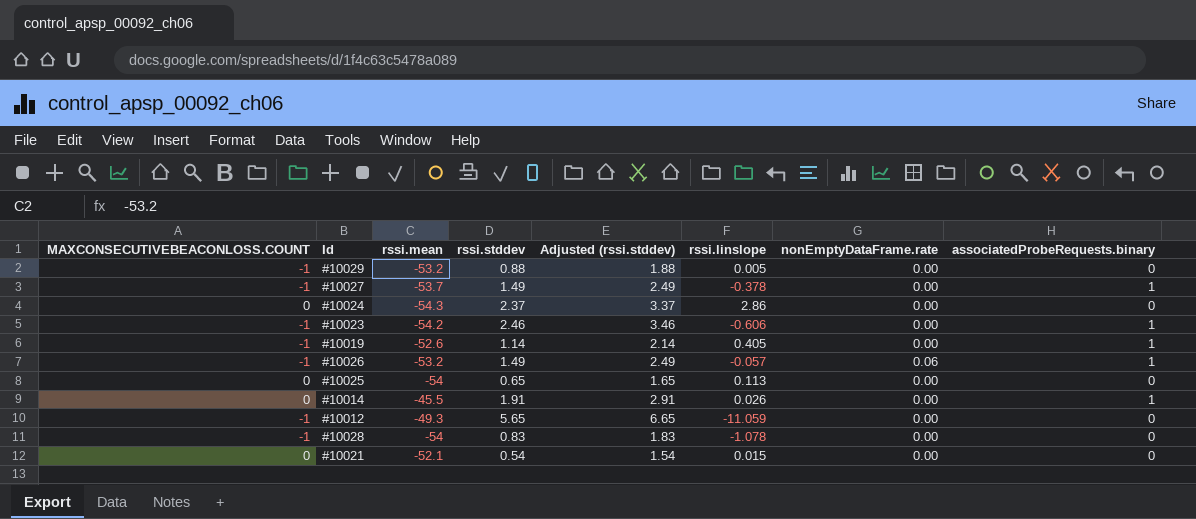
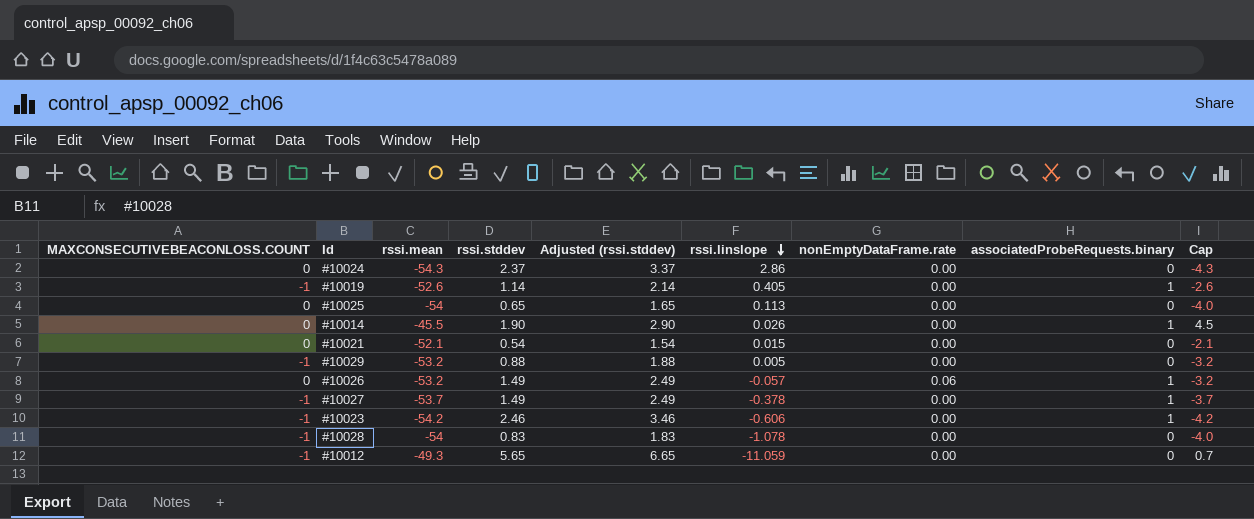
row order: none -> rssi.linslope descending
column Cap | formula: none -> [rssi.mean] + 50
#10014 | rssi.stddev: 1.91 -> 1.90
#10014 | Adjusted (rssi.stddev): 2.91 -> 2.90
#10026 | MAXCONSECUTIVEBEACONLOSS.COUNT: -1 -> 0

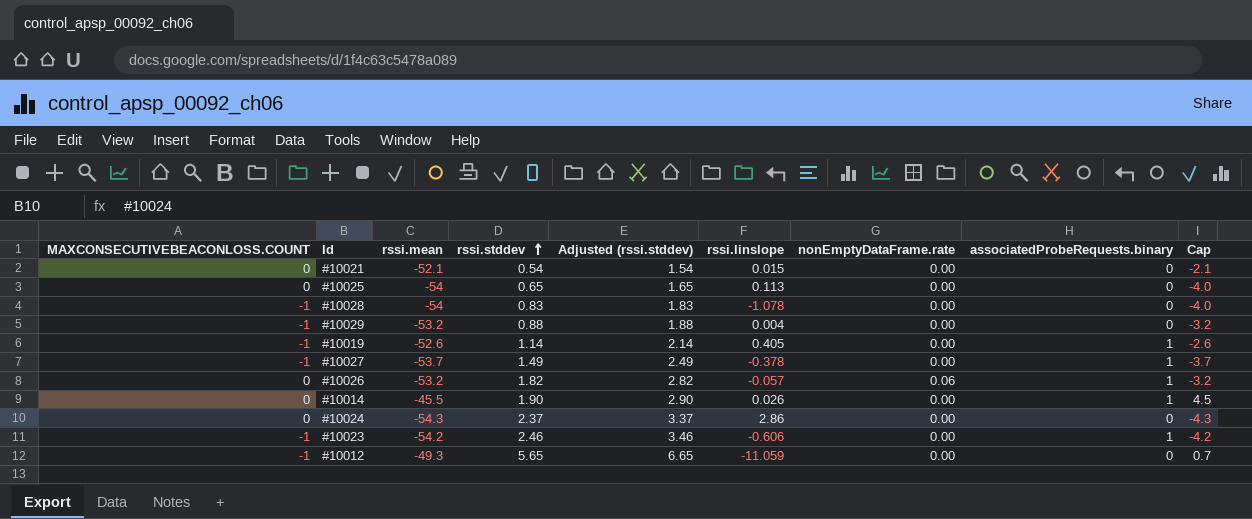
row order: rssi.linslope descending -> rssi.stddev ascending
#10029 | rssi.linslope: 0.005 -> 0.004
#10026 | rssi.stddev: 1.49 -> 1.82
#10026 | Adjusted (rssi.stddev): 2.49 -> 2.82

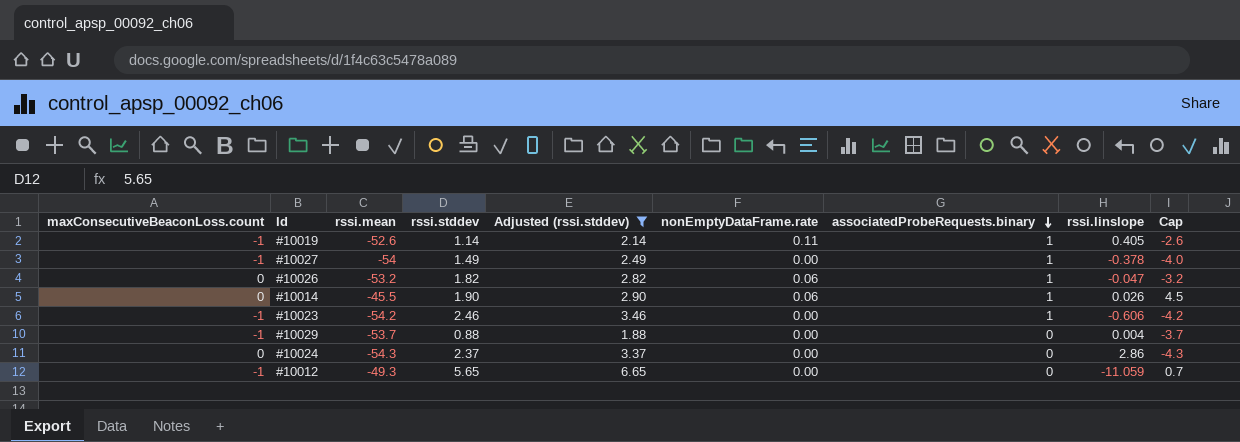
filter: none -> Adjusted (rssi.stddev) >= 1.88
row order: rssi.stddev ascending -> associatedProbeRequests.binary descending
column name: MAXCONSECUTIVEBEACONLOSS.COUNT -> maxConsecutiveBeaconLoss.count
column rssi.linslope | position: 6 -> 8
#10019 | nonEmptyDataFrame.rate: 0.00 -> 0.11
#10027 | rssi.mean: -53.7 -> -54
#10027 | Cap: -3.7 -> -4.0
#10026 | rssi.linslope: -0.057 -> -0.047
#10014 | nonEmptyDataFrame.rate: 0.00 -> 0.06
#10029 | rssi.mean: -53.2 -> -53.7
#10029 | Cap: -3.2 -> -3.7

